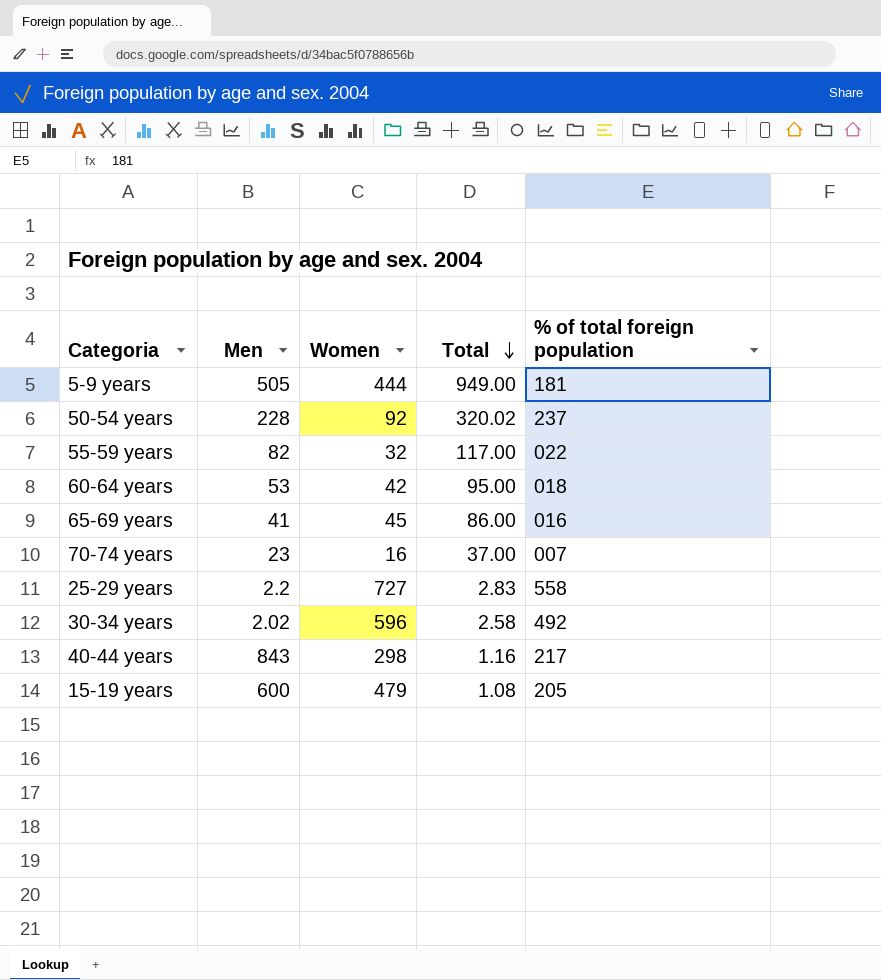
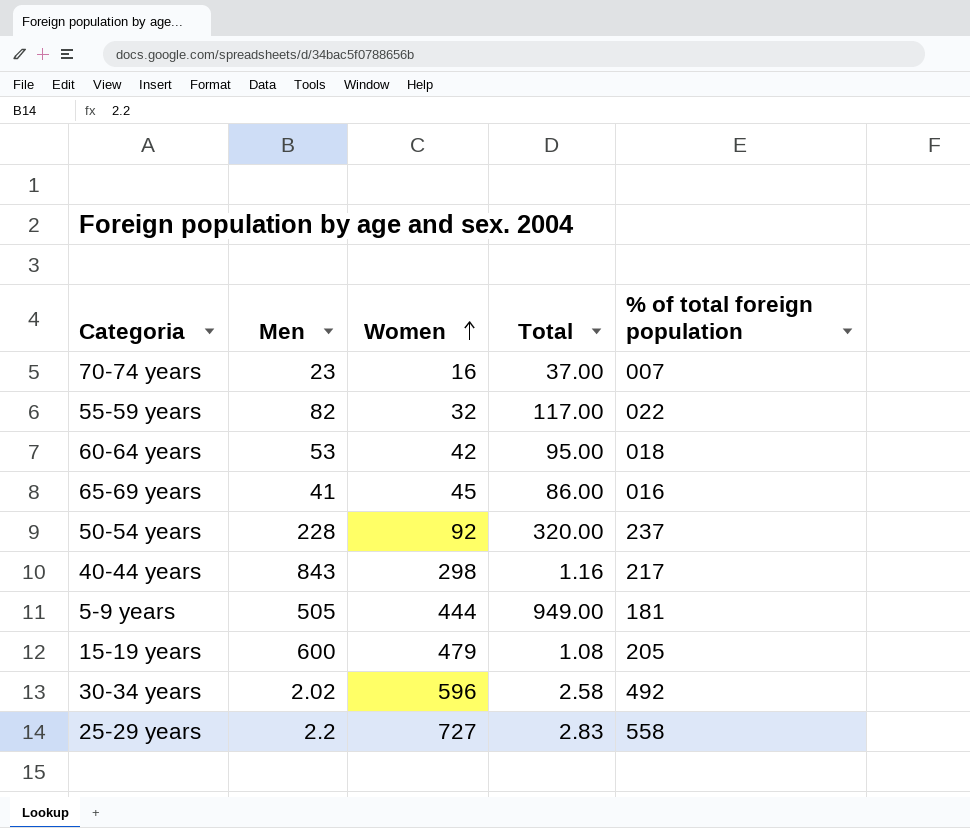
row order: Total descending -> Women ascending
50-54 years | Total: 320.02 -> 320.00

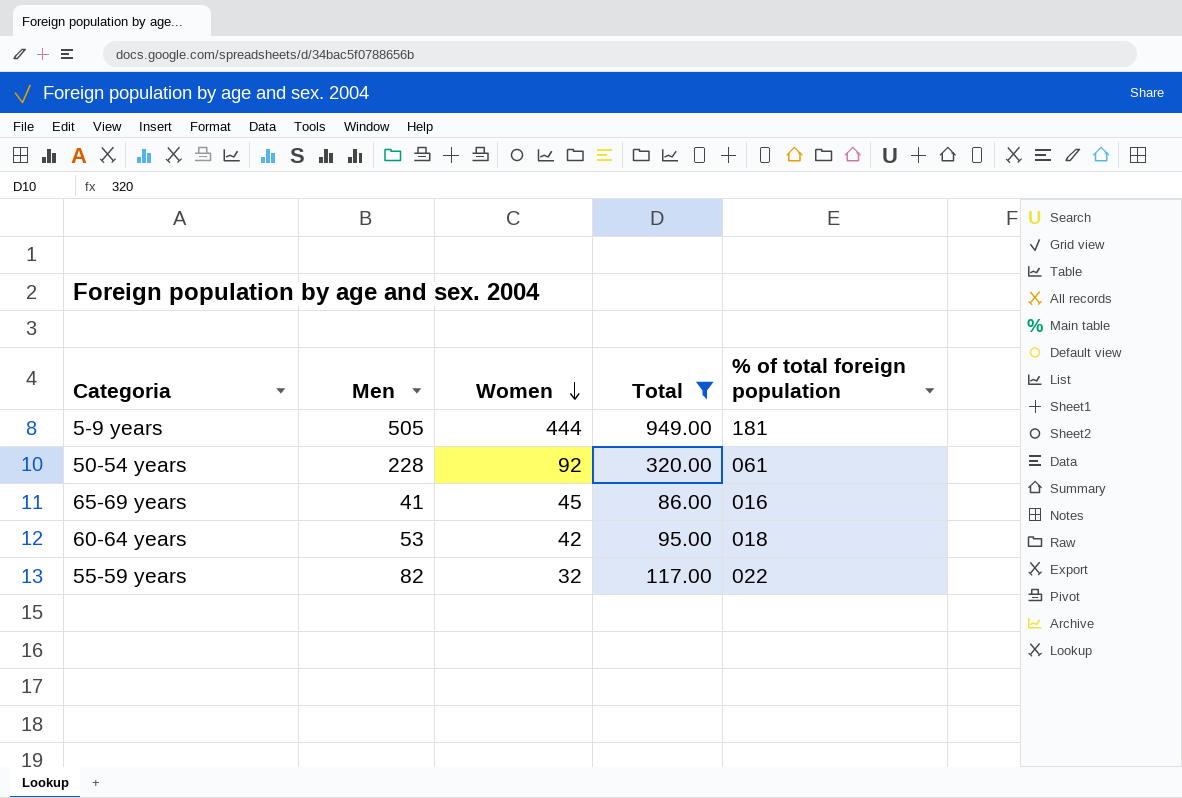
filter: none -> Total >= 86.00
row order: Women ascending -> Women descending
50-54 years | % of total foreign population: 237 -> 061

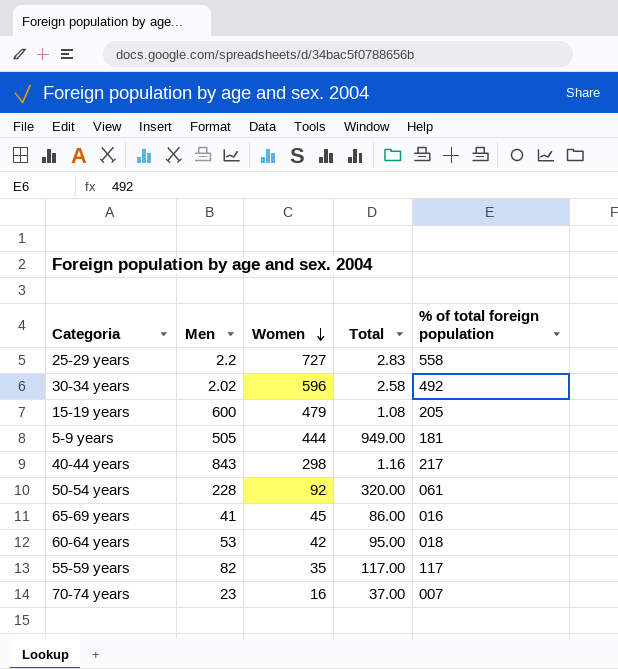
filter: Total >= 86.00 -> none
55-59 years | Women: 32 -> 35
55-59 years | % of total foreign population: 022 -> 117

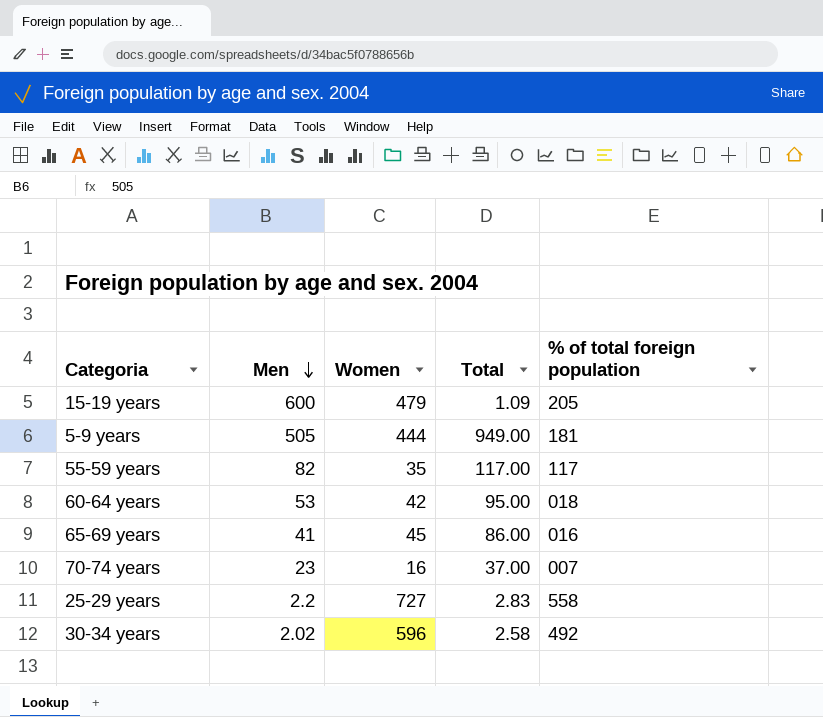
row order: Women descending -> Men descending
row 40-44 years: 843 | 298 | 1.16 | 217 -> none
row 50-54 years: 228 | 92 | 320.00 | 061 -> none
15-19 years | Total: 1.08 -> 1.09

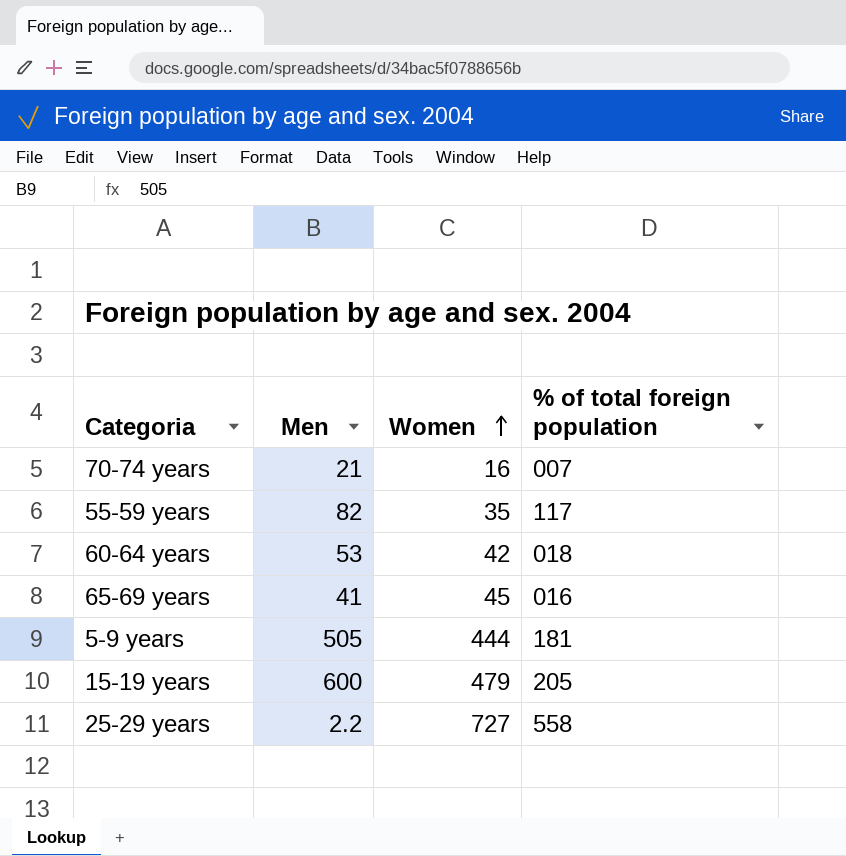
row order: Men descending -> Women ascending
column Total | position: 4 -> none
row 30-34 years: 2.02 | 596 | 2.58 | 492 -> none
70-74 years | Men: 23 -> 21

